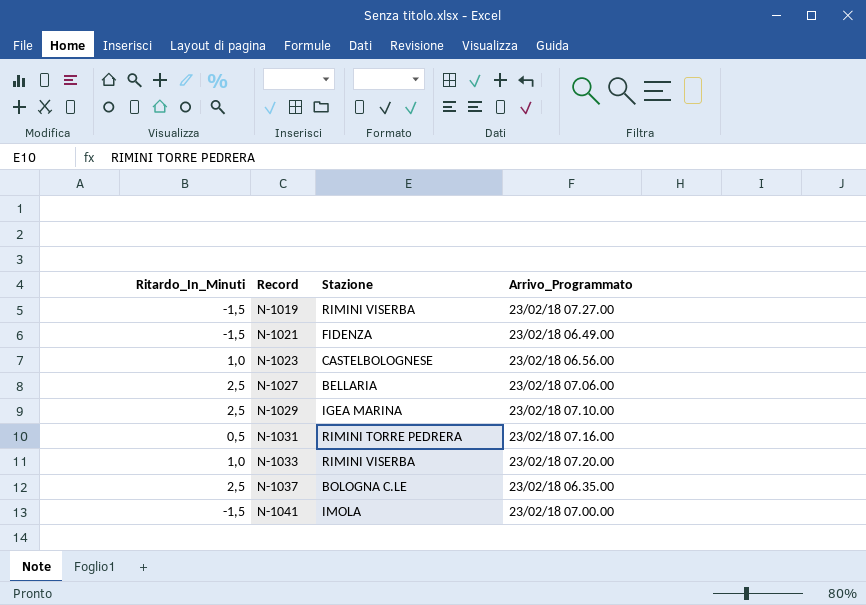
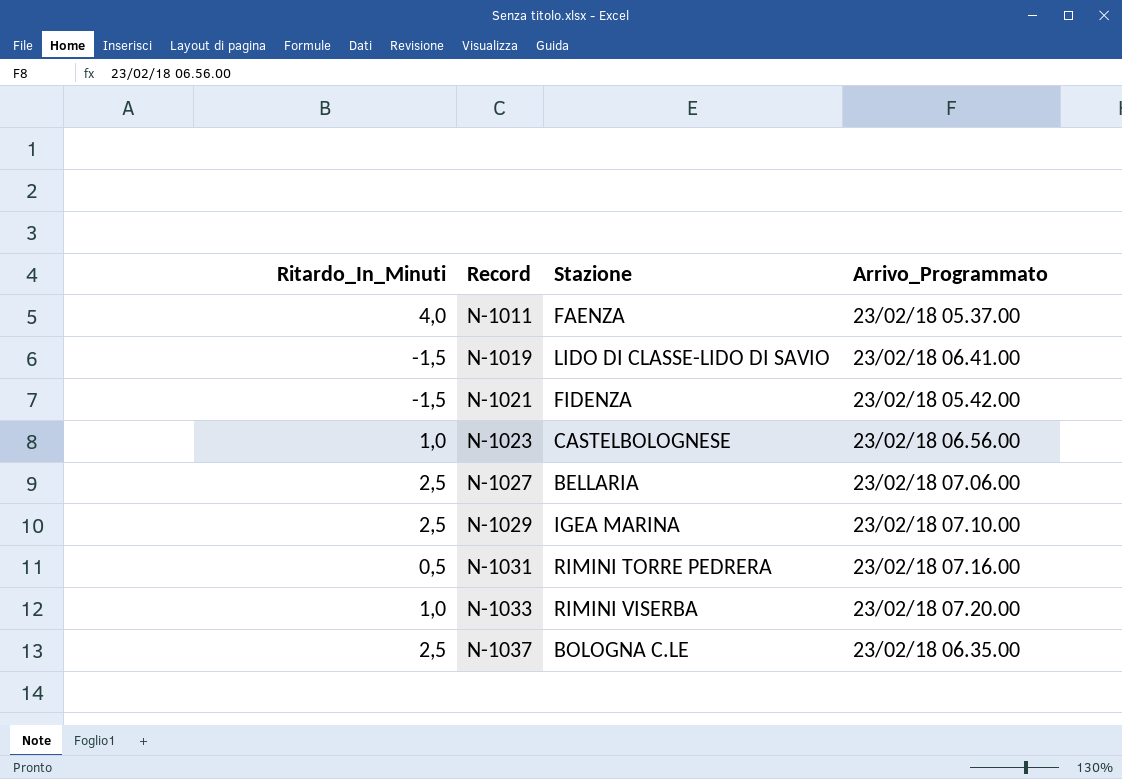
row N-1041: -1,5 | IMOLA | 23/02/18 07.00.00 -> none
row N-1011: none -> 4,0 | FAENZA | 23/02/18 05.37.00
N-1019 | Stazione: RIMINI VISERBA -> LIDO DI CLASSE-LIDO DI SAVIO
N-1019 | Arrivo_Programmato: 23/02/18 07.27.00 -> 23/02/18 06.41.00
N-1021 | Arrivo_Programmato: 23/02/18 06.49.00 -> 23/02/18 05.42.00

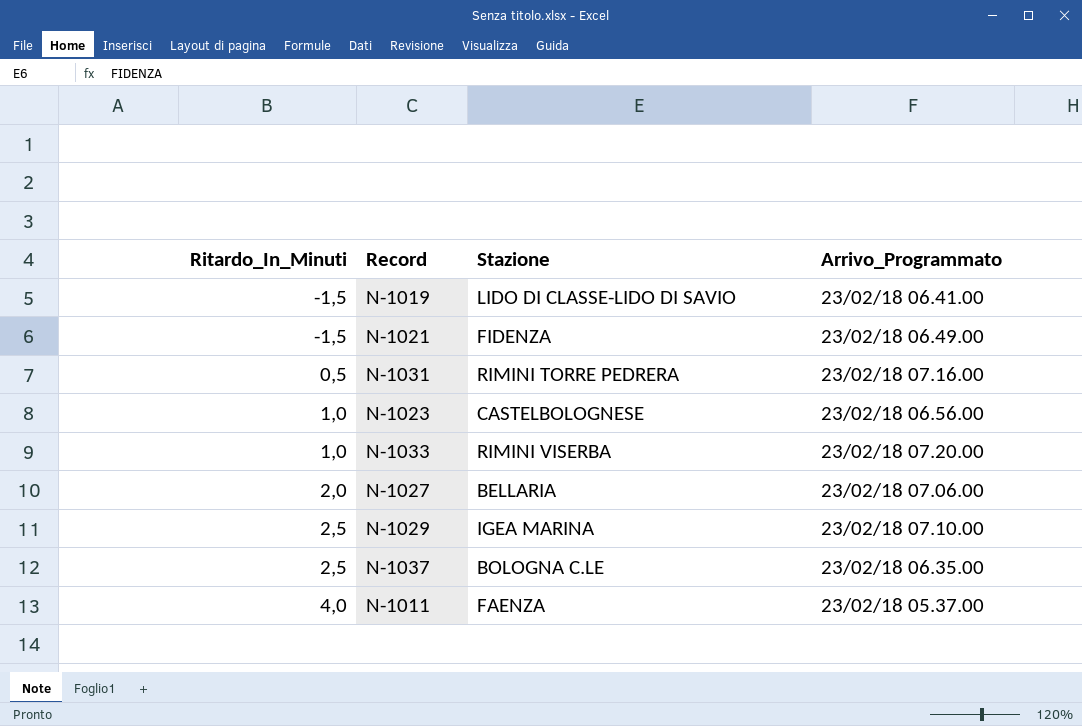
row order: Record ascending -> Ritardo_In_Minuti ascending
N-1021 | Arrivo_Programmato: 23/02/18 05.42.00 -> 23/02/18 06.49.00
N-1027 | Ritardo_In_Minuti: 2,5 -> 2,0

